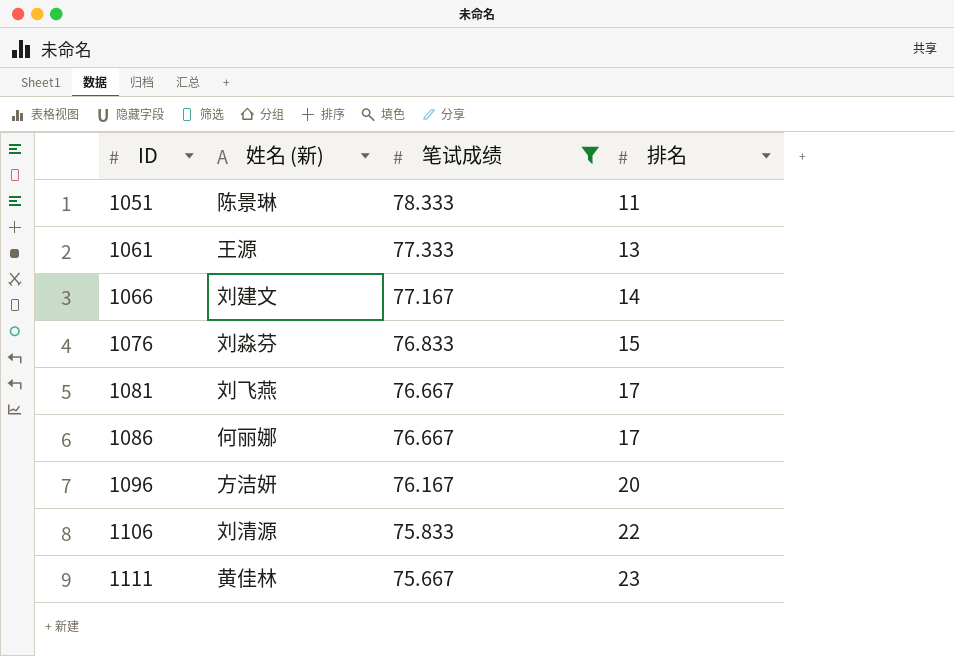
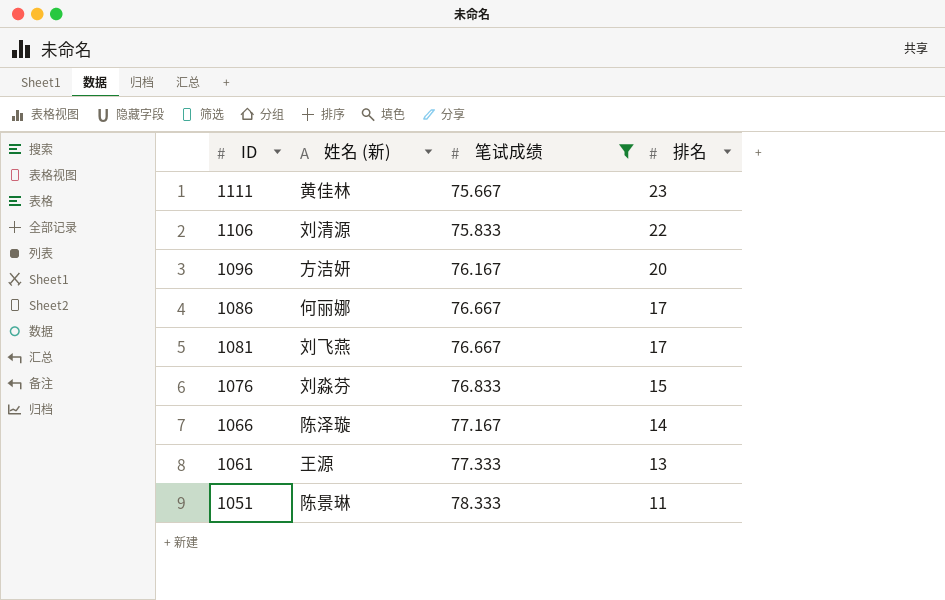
row order: ID ascending -> ID descending
1066 | 姓名 (新): 刘建文 -> 陈泽璇

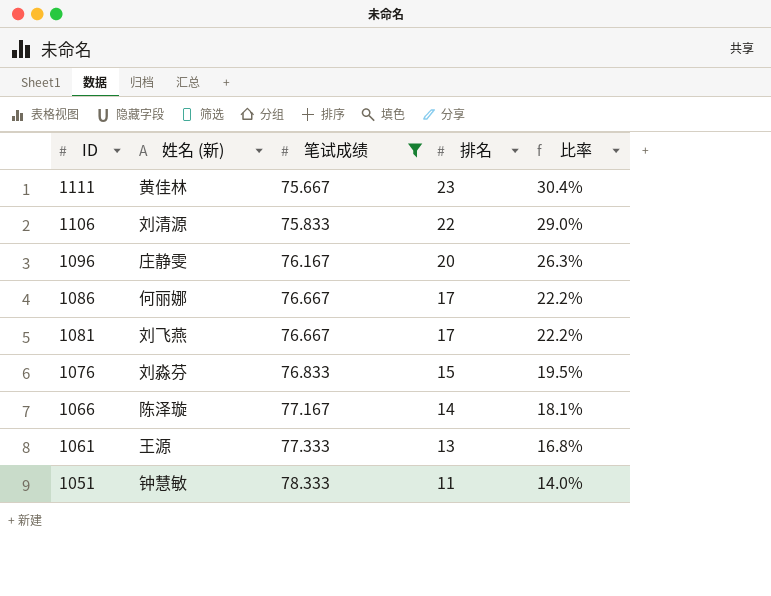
column 比率 | formula: none -> [排名] / [笔试成绩]
1096 | 姓名 (新): 方洁妍 -> 庄静雯
1051 | 姓名 (新): 陈景琳 -> 钟慧敏

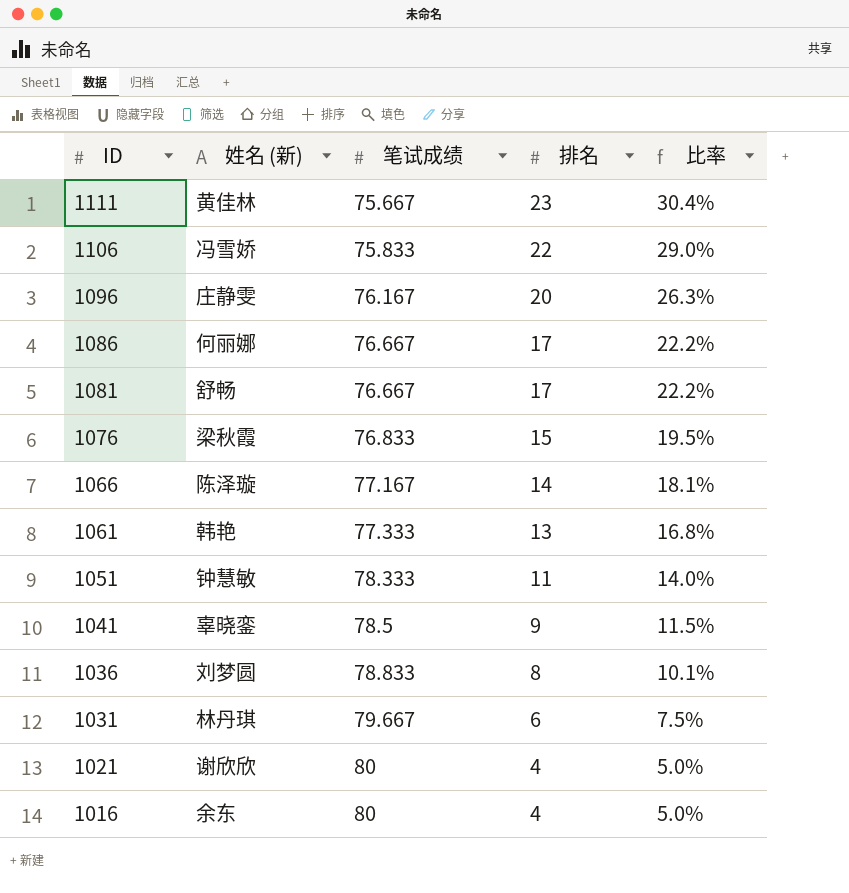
filter: 笔试成绩 <= 78.333 -> none
1106 | 姓名 (新): 刘清源 -> 冯雪娇
1081 | 姓名 (新): 刘飞燕 -> 舒畅
1076 | 姓名 (新): 刘淼芬 -> 梁秋霞
1061 | 姓名 (新): 王源 -> 韩艳

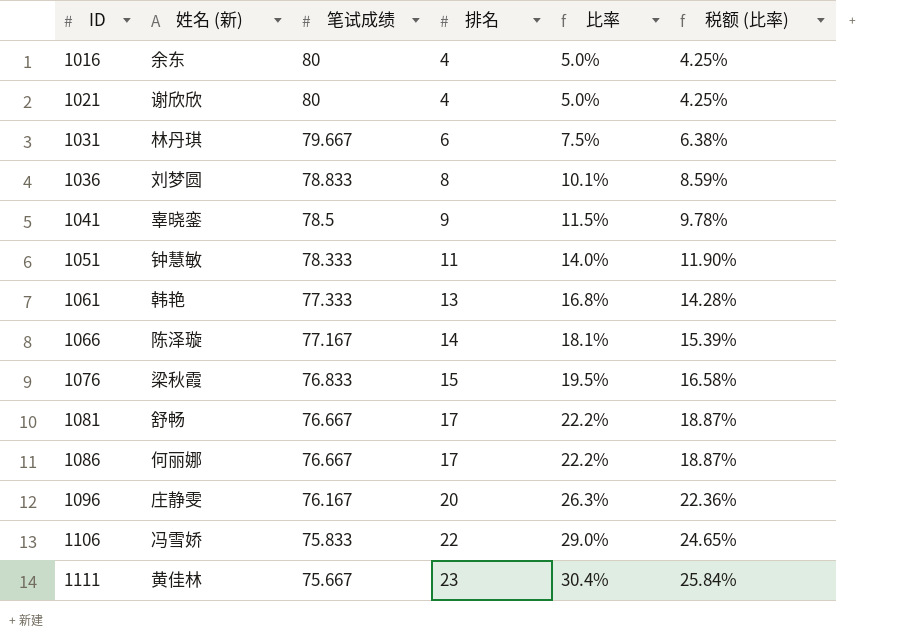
row order: ID descending -> ID ascending
column 税额 (比率) | formula: none -> [比率] * 0.85

